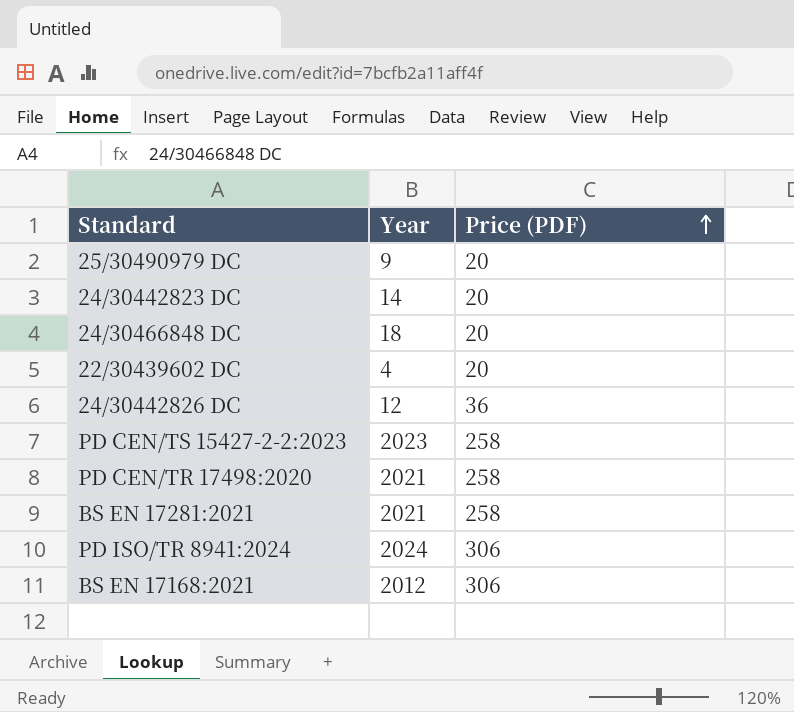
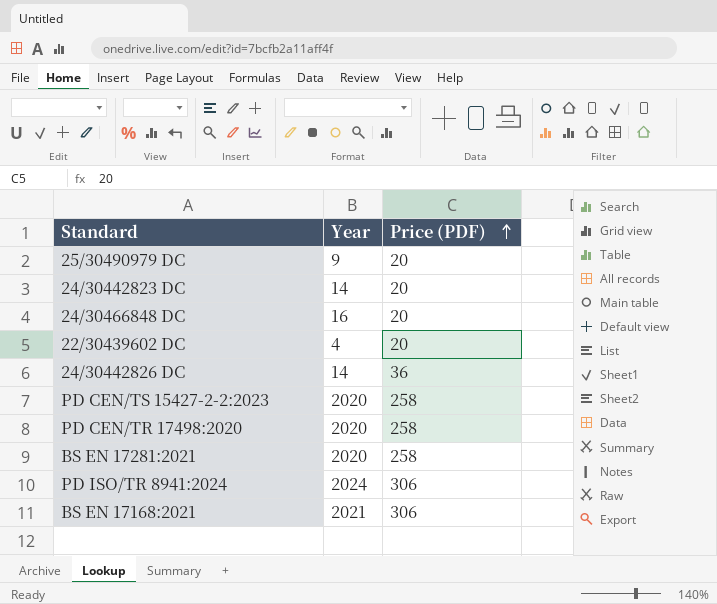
24/30466848 DC | Year: 18 -> 16
24/30442826 DC | Year: 12 -> 14
PD CEN/TS 15427-2-2:2023 | Year: 2023 -> 2020
PD CEN/TR 17498:2020 | Year: 2021 -> 2020
BS EN 17281:2021 | Year: 2021 -> 2020
BS EN 17168:2021 | Year: 2012 -> 2021

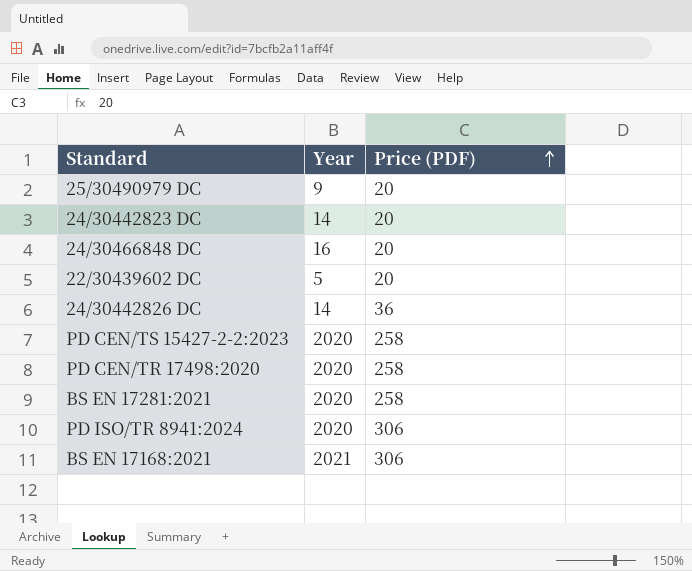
22/30439602 DC | Year: 4 -> 5
PD ISO/TR 8941:2024 | Year: 2024 -> 2020

